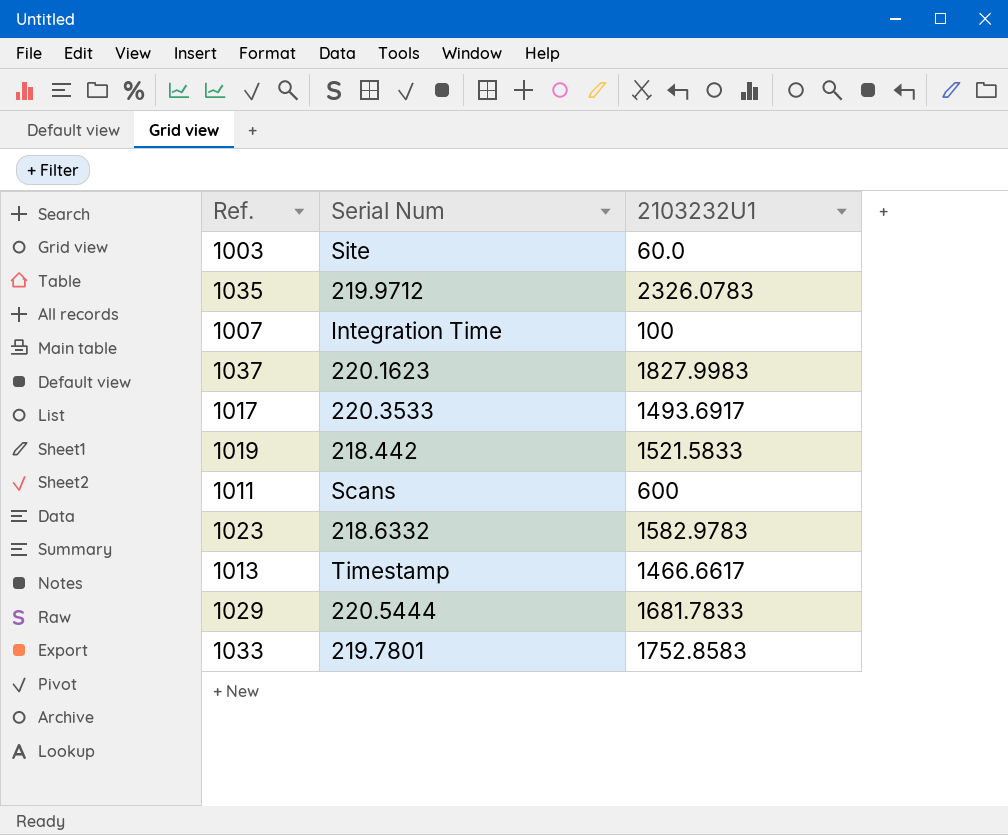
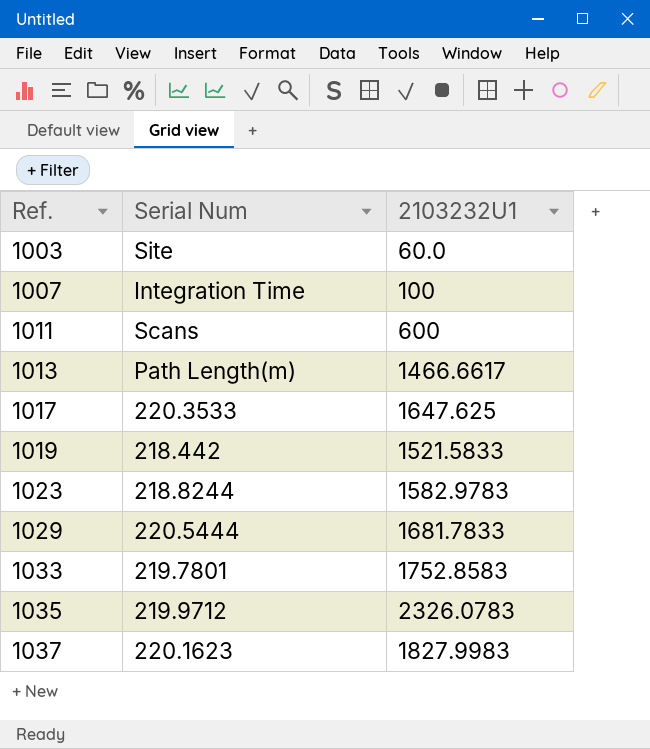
row order: none -> Ref. ascending
1013 | Serial Num: Timestamp -> Path Length(m)
1017 | 2103232U1: 1493.6917 -> 1647.625
1023 | Serial Num: 218.6332 -> 218.8244

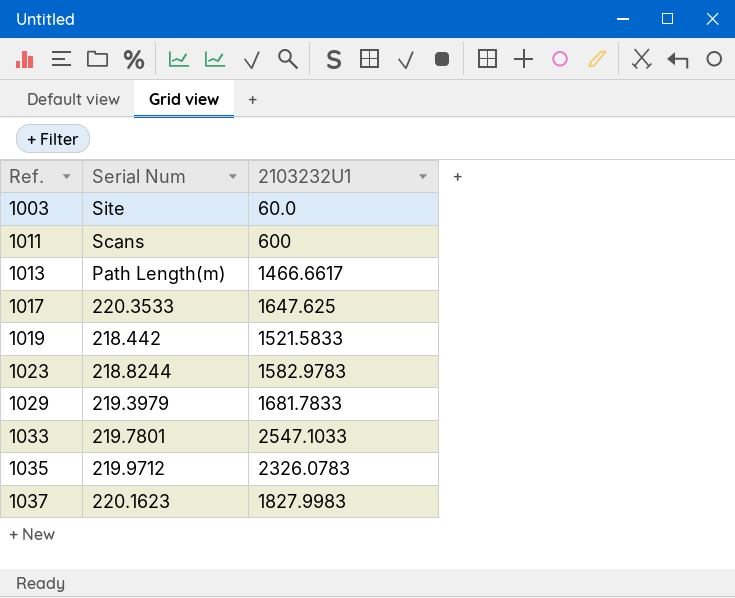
row 1007: Integration Time | 100 -> none
1029 | Serial Num: 220.5444 -> 219.3979
1033 | 2103232U1: 1752.8583 -> 2547.1033

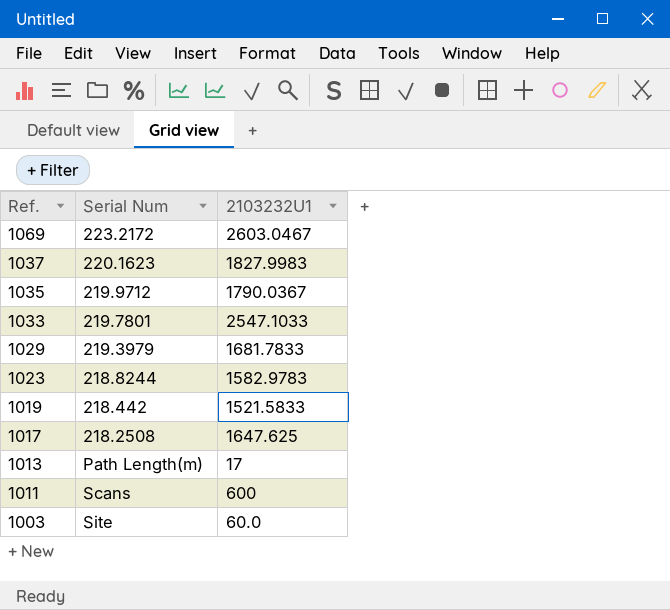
row order: Ref. ascending -> Ref. descending
row 1069: none -> 223.2172 | 2603.0467
1035 | 2103232U1: 2326.0783 -> 1790.0367
1017 | Serial Num: 220.3533 -> 218.2508
1013 | 2103232U1: 1466.6617 -> 17

